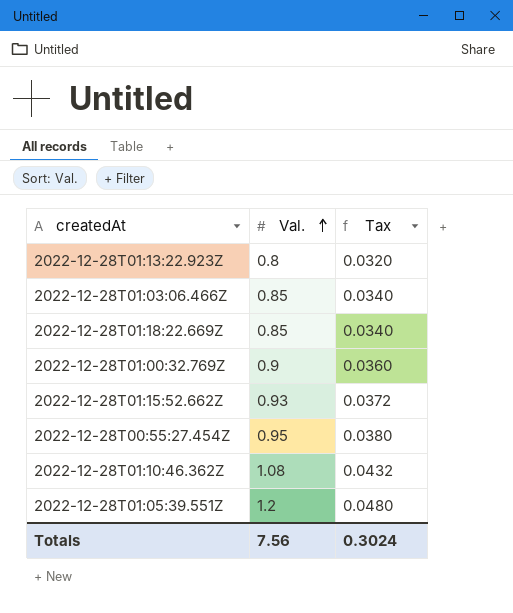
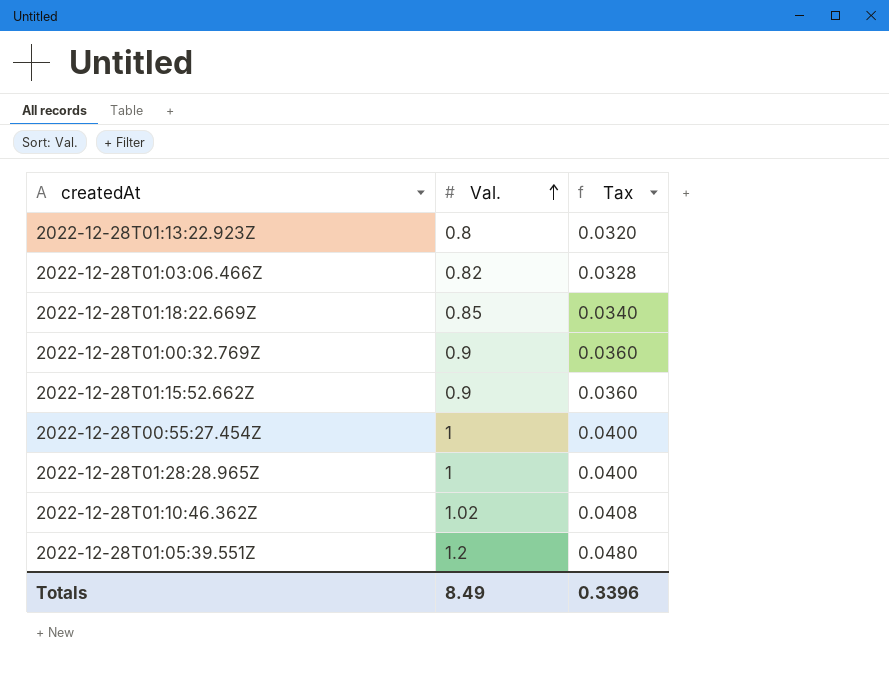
2022-12-28T01:03:06.466Z | Val.: 0.85 -> 0.82
2022-12-28T01:03:06.466Z | Tax: 0.0340 -> 0.0328
2022-12-28T01:15:52.662Z | Val.: 0.93 -> 0.9
2022-12-28T01:15:52.662Z | Tax: 0.0372 -> 0.0360
2022-12-28T00:55:27.454Z | Val.: 0.95 -> 1
2022-12-28T00:55:27.454Z | Tax: 0.0380 -> 0.0400
row 2022-12-28T01:28:28.965Z: none -> 1 | 0.0400
2022-12-28T01:10:46.362Z | Val.: 1.08 -> 1.02
2022-12-28T01:10:46.362Z | Tax: 0.0432 -> 0.0408
Totals | Val.: 7.56 -> 8.49
Totals | Tax: 0.3024 -> 0.3396

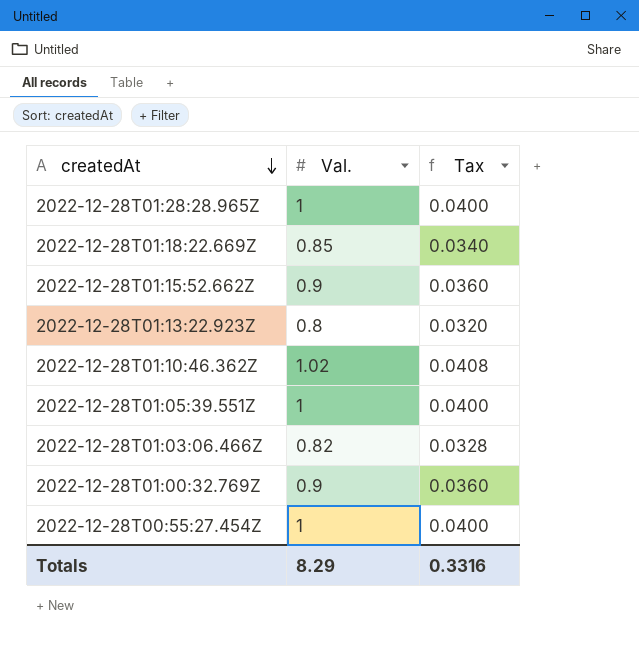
row order: Val. ascending -> createdAt descending
2022-12-28T01:05:39.551Z | Val.: 1.2 -> 1
2022-12-28T01:05:39.551Z | Tax: 0.0480 -> 0.0400
Totals | Val.: 8.49 -> 8.29
Totals | Tax: 0.3396 -> 0.3316

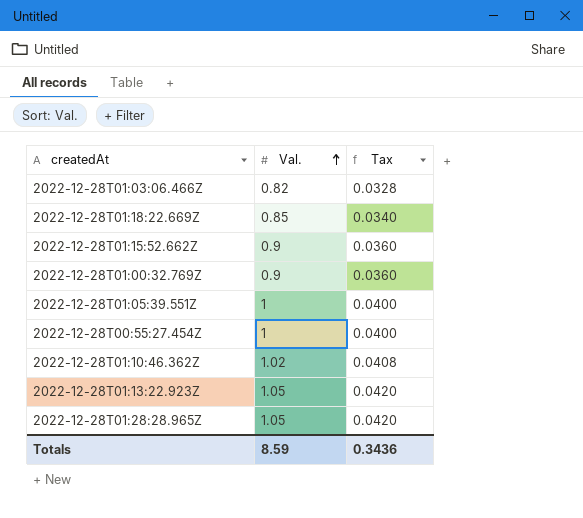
row order: createdAt descending -> Val. ascending
2022-12-28T01:13:22.923Z | Val.: 0.8 -> 1.05
2022-12-28T01:13:22.923Z | Tax: 0.0320 -> 0.0420
2022-12-28T01:28:28.965Z | Val.: 1 -> 1.05
2022-12-28T01:28:28.965Z | Tax: 0.0400 -> 0.0420
Totals | Val.: 8.29 -> 8.59
Totals | Tax: 0.3316 -> 0.3436

